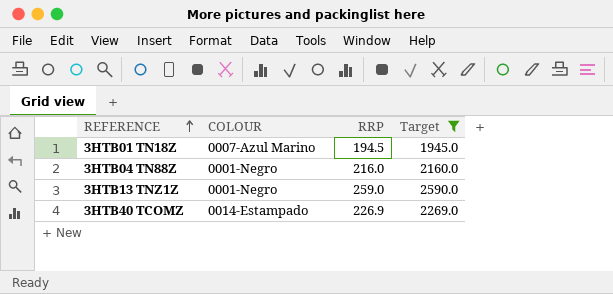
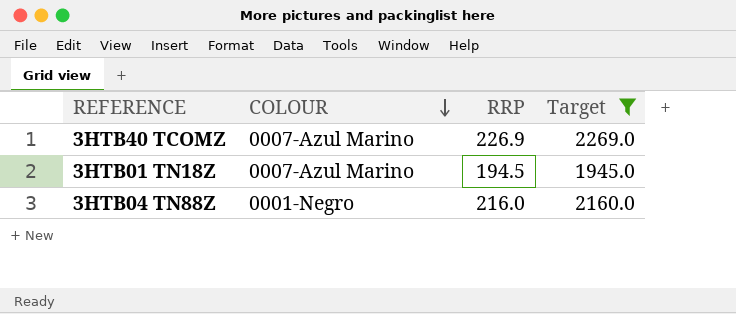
row order: REFERENCE ascending -> COLOUR descending
row 3HTB13 TNZ1Z: 0001-Negro | 259.0 | 2590.0 -> none
3HTB40 TCOMZ | COLOUR: 0014-Estampado -> 0007-Azul Marino

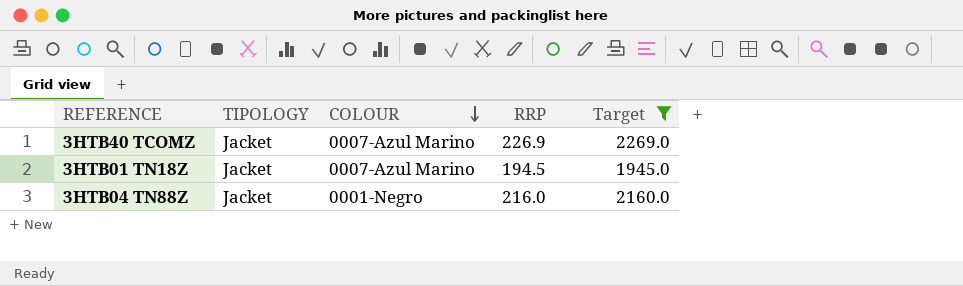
column TIPOLOGY | position: none -> 2

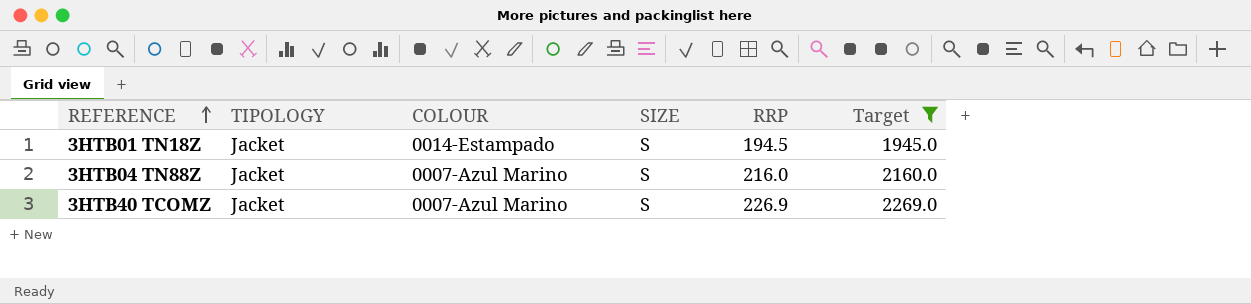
row order: COLOUR descending -> REFERENCE ascending
column SIZE | position: none -> 4
3HTB01 TN18Z | COLOUR: 0007-Azul Marino -> 0014-Estampado
3HTB04 TN88Z | COLOUR: 0001-Negro -> 0007-Azul Marino

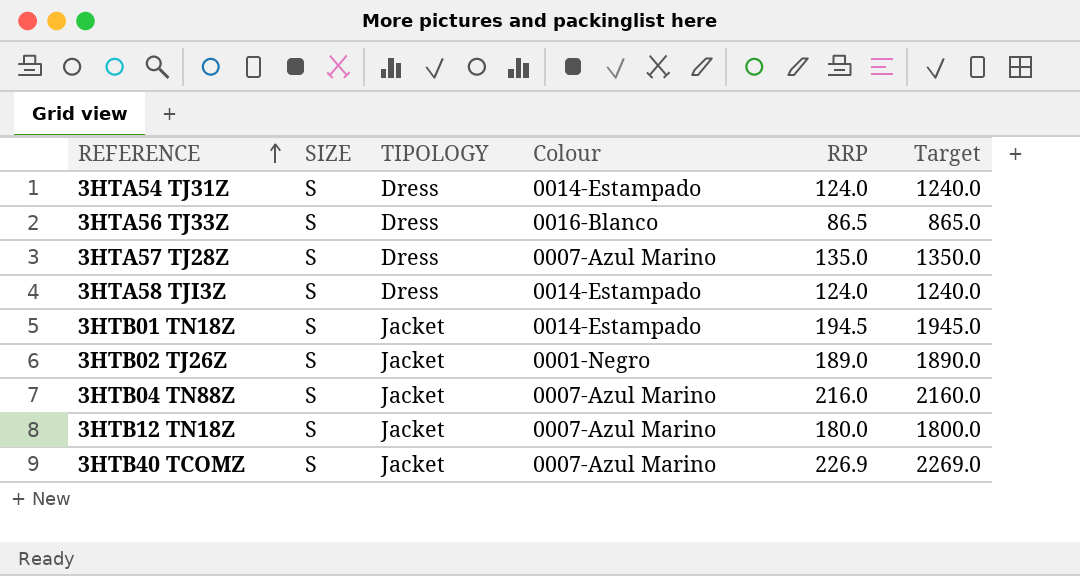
filter: Target >= 1945.0 -> none
column SIZE | position: 4 -> 2
column name: COLOUR -> Colour

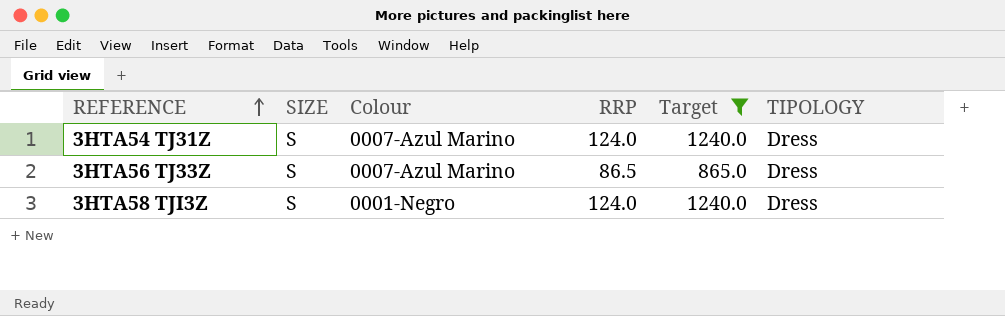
filter: none -> Target <= 1240.0
column TIPOLOGY | position: 3 -> 6
3HTA54 TJ31Z | Colour: 0014-Estampado -> 0007-Azul Marino
3HTA56 TJ33Z | Colour: 0016-Blanco -> 0007-Azul Marino
3HTA58 TJI3Z | Colour: 0014-Estampado -> 0001-Negro

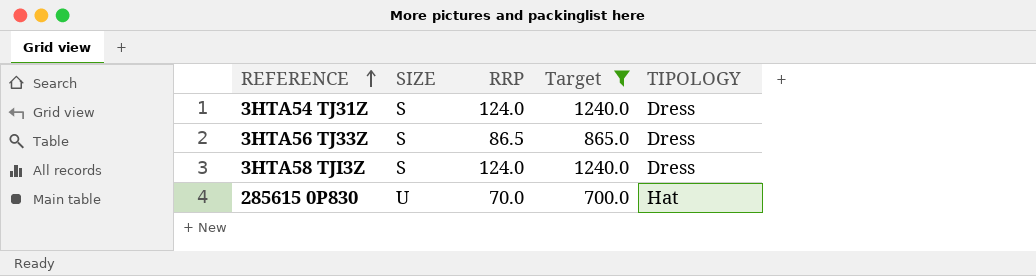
column Colour | position: 3 -> none
row 285615 0P830: none -> U | 70.0 | 700.0 | Hat

